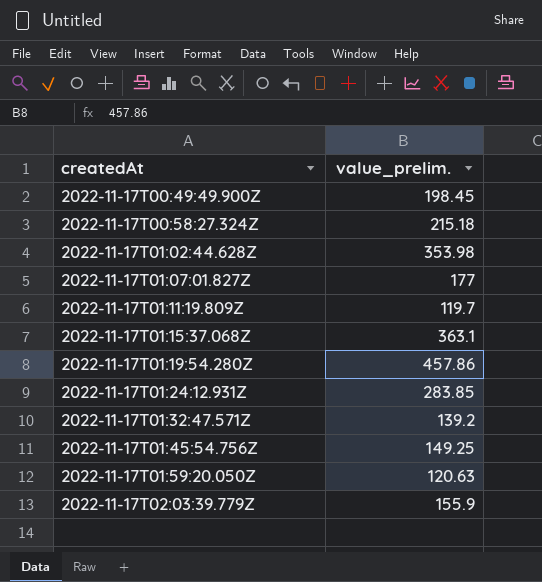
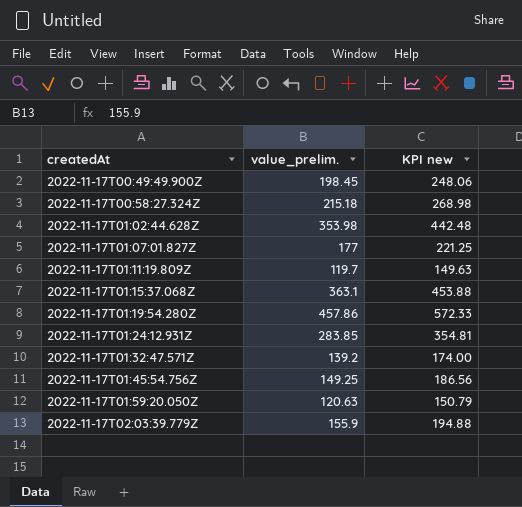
column KPI new | formula: none -> [value_prelim.] * 1.25

